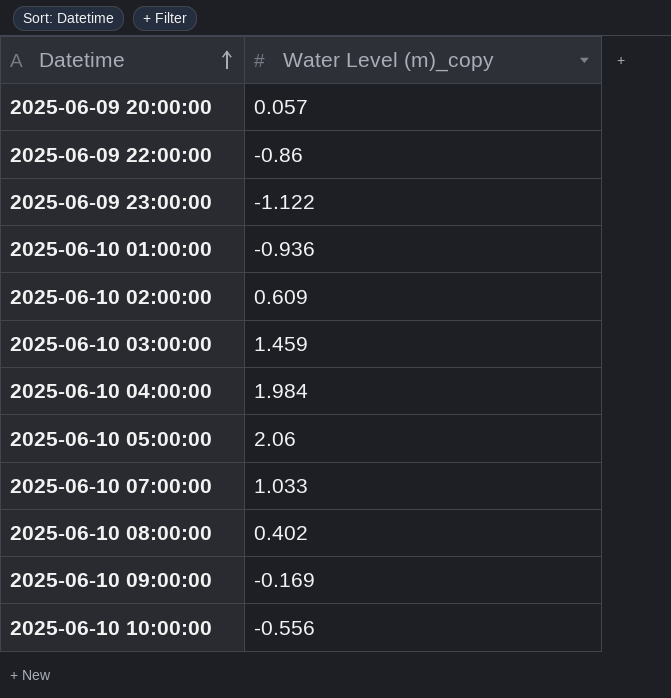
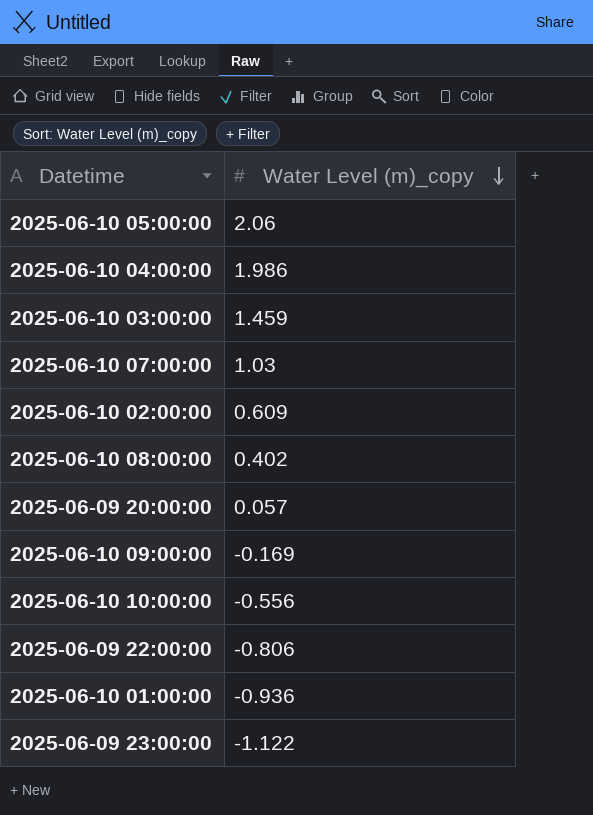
row order: Datetime ascending -> Water Level (m)_copy descending
2025-06-10 04:00:00 | Water Level (m)_copy: 1.984 -> 1.986
2025-06-10 07:00:00 | Water Level (m)_copy: 1.033 -> 1.03
2025-06-09 22:00:00 | Water Level (m)_copy: -0.86 -> -0.806

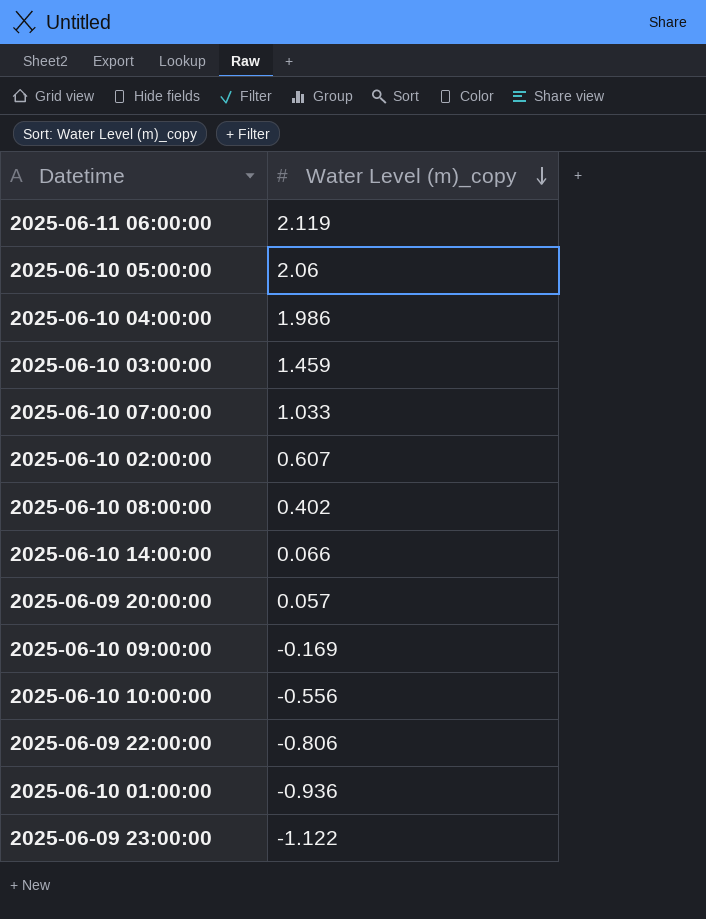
row 2025-06-11 06:00:00: none -> 2.119
2025-06-10 07:00:00 | Water Level (m)_copy: 1.03 -> 1.033
2025-06-10 02:00:00 | Water Level (m)_copy: 0.609 -> 0.607
row 2025-06-10 14:00:00: none -> 0.066

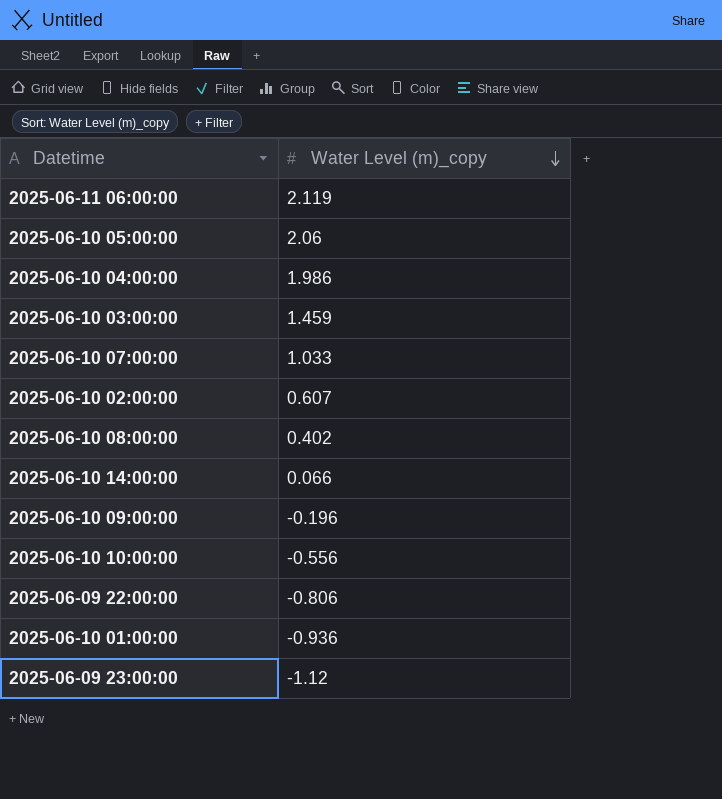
row 2025-06-09 20:00:00: 0.057 -> none
2025-06-10 09:00:00 | Water Level (m)_copy: -0.169 -> -0.196
2025-06-09 23:00:00 | Water Level (m)_copy: -1.122 -> -1.12

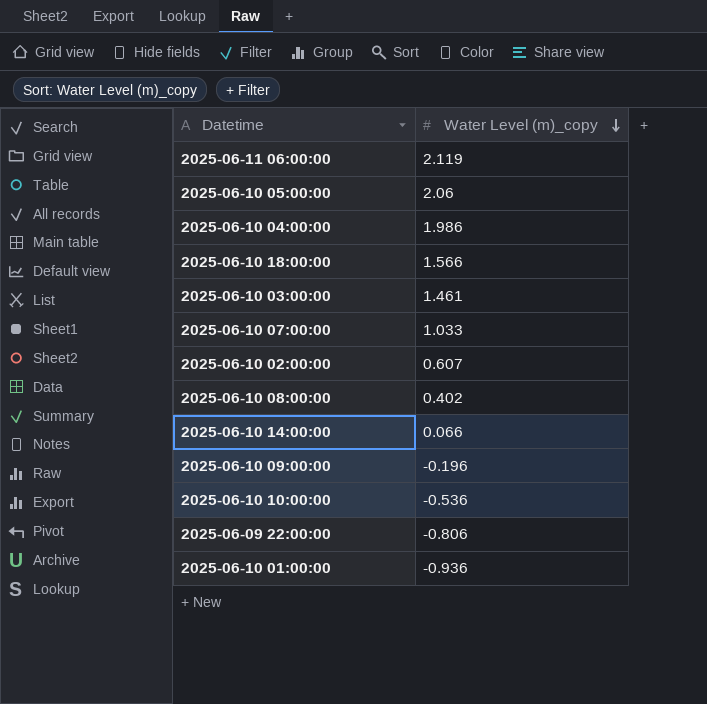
row 2025-06-09 23:00:00: -1.12 -> none
row 2025-06-10 18:00:00: none -> 1.566
2025-06-10 03:00:00 | Water Level (m)_copy: 1.459 -> 1.461
2025-06-10 10:00:00 | Water Level (m)_copy: -0.556 -> -0.536

